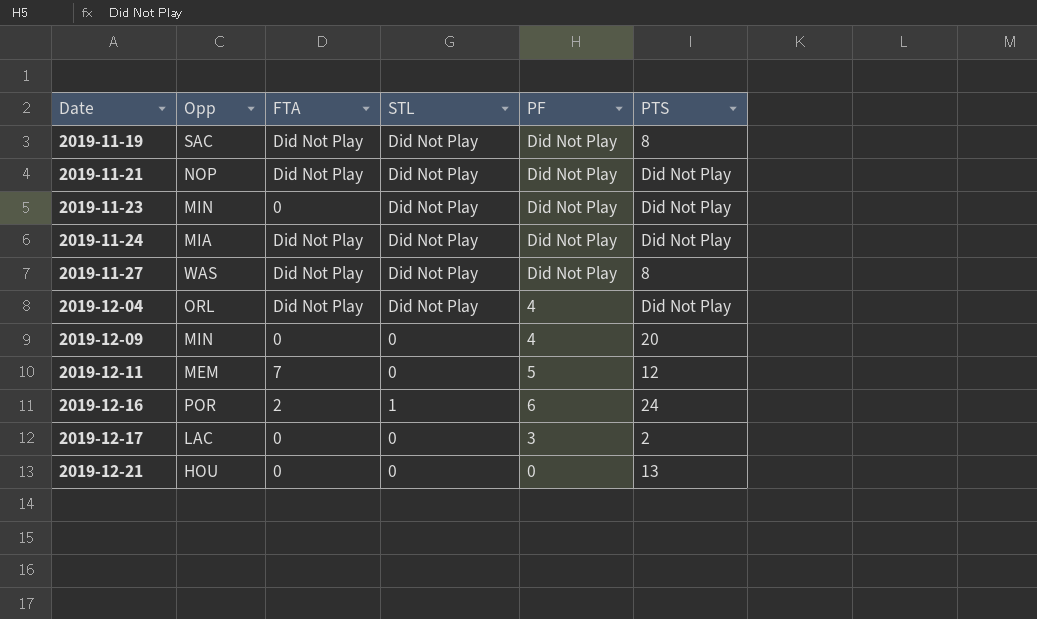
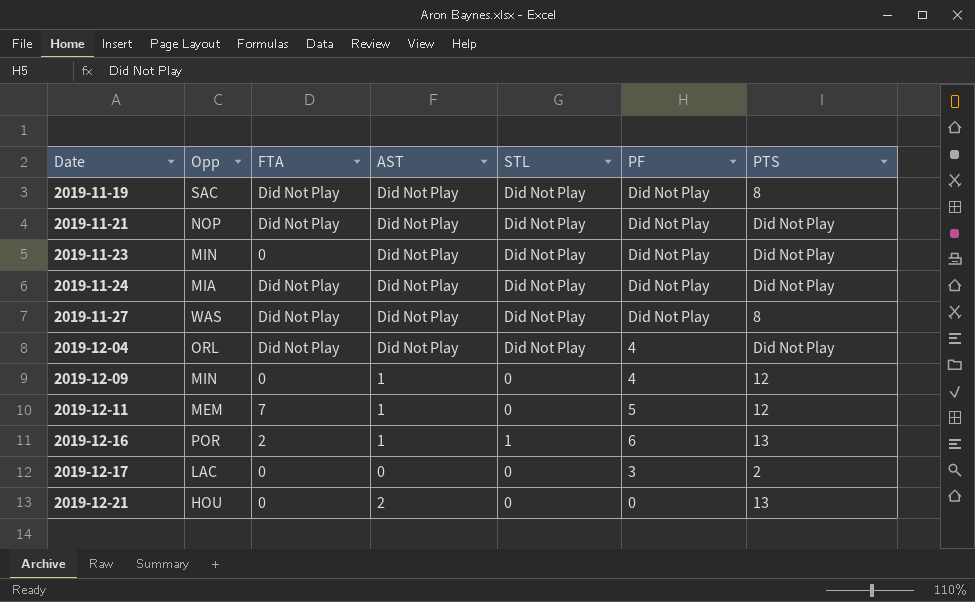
column AST | position: none -> 4
2019-12-09 | PTS: 20 -> 12
2019-12-16 | PTS: 24 -> 13

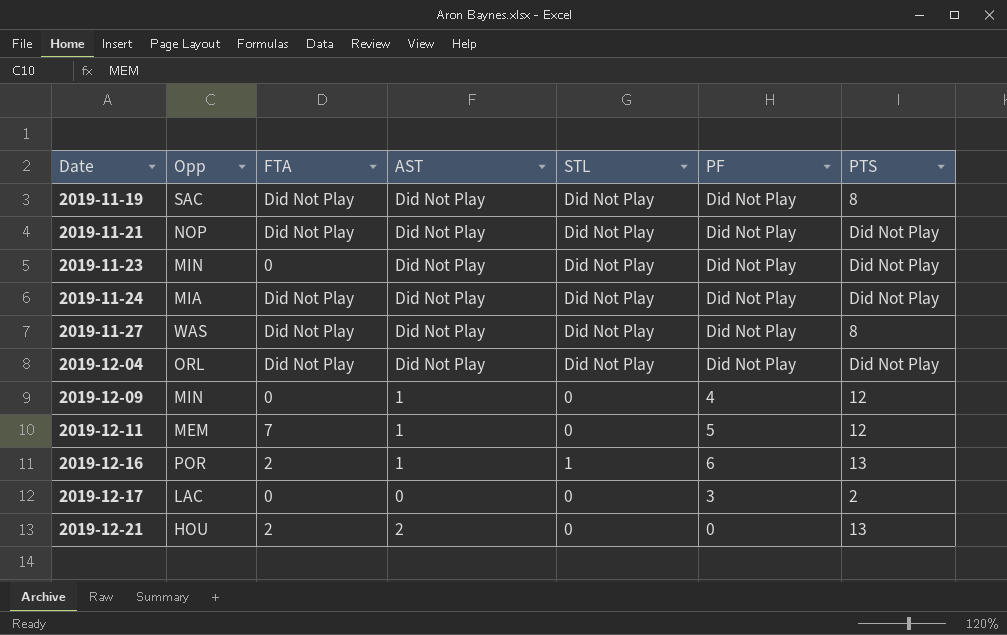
2019-12-04 | PF: 4 -> Did Not Play
2019-12-21 | FTA: 0 -> 2

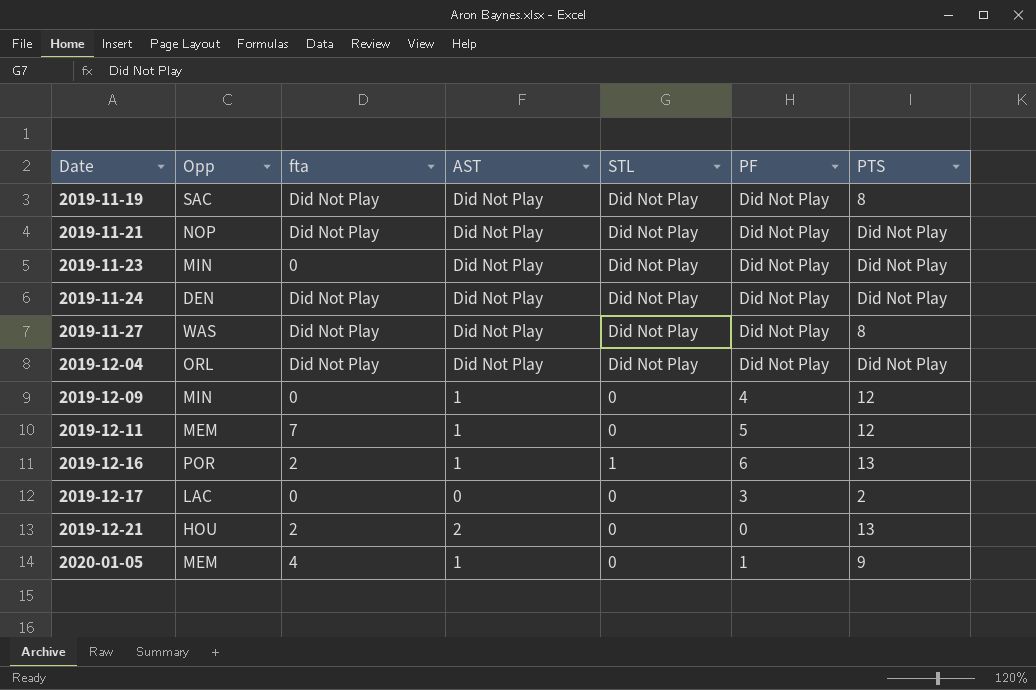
column name: FTA -> fta
2019-11-24 | Opp: MIA -> DEN
row 2020-01-05: none -> MEM | 4 | 1 | 0 | 1 | 9

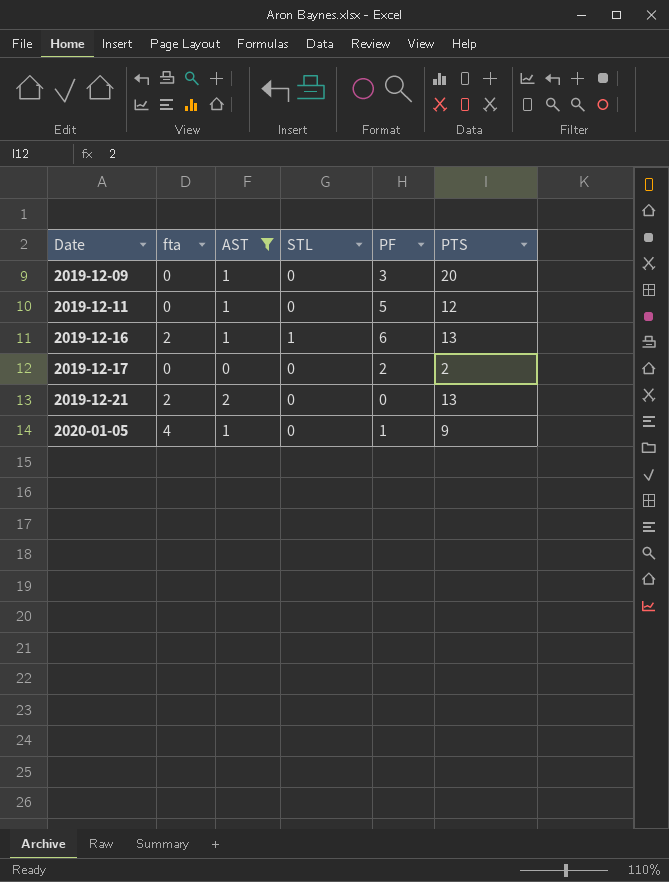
filter: none -> AST != Did Not Play
column Opp | position: 2 -> none
2019-12-09 | PF: 4 -> 3
2019-12-09 | PTS: 12 -> 20
2019-12-11 | fta: 7 -> 0
2019-12-17 | PF: 3 -> 2

